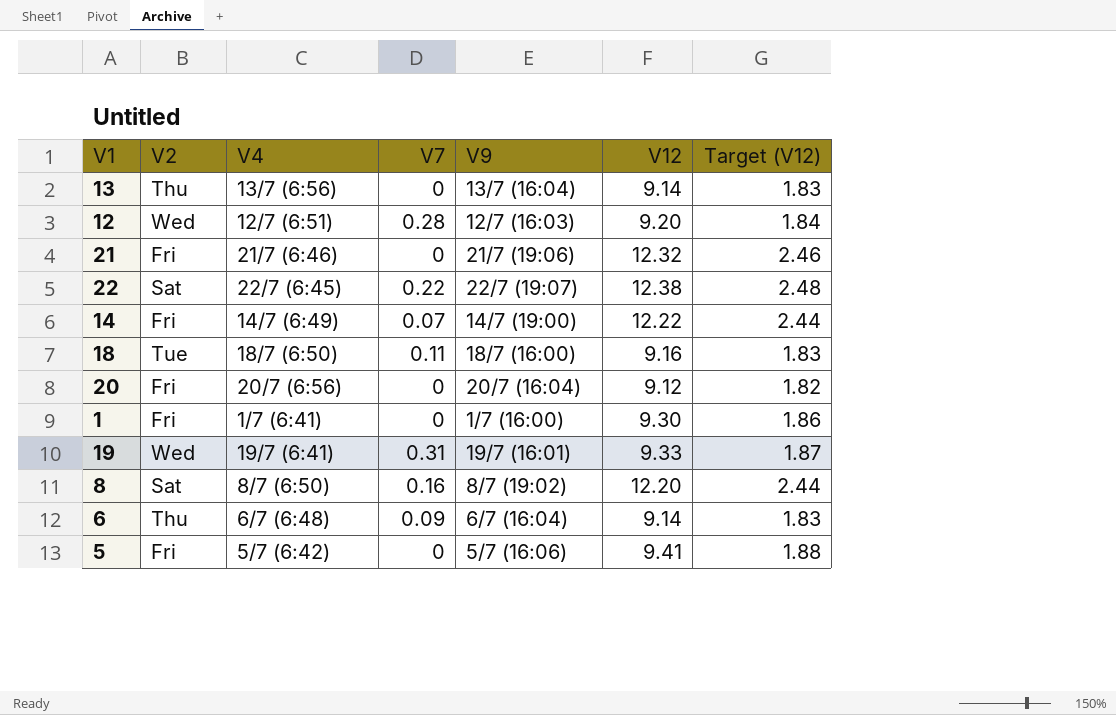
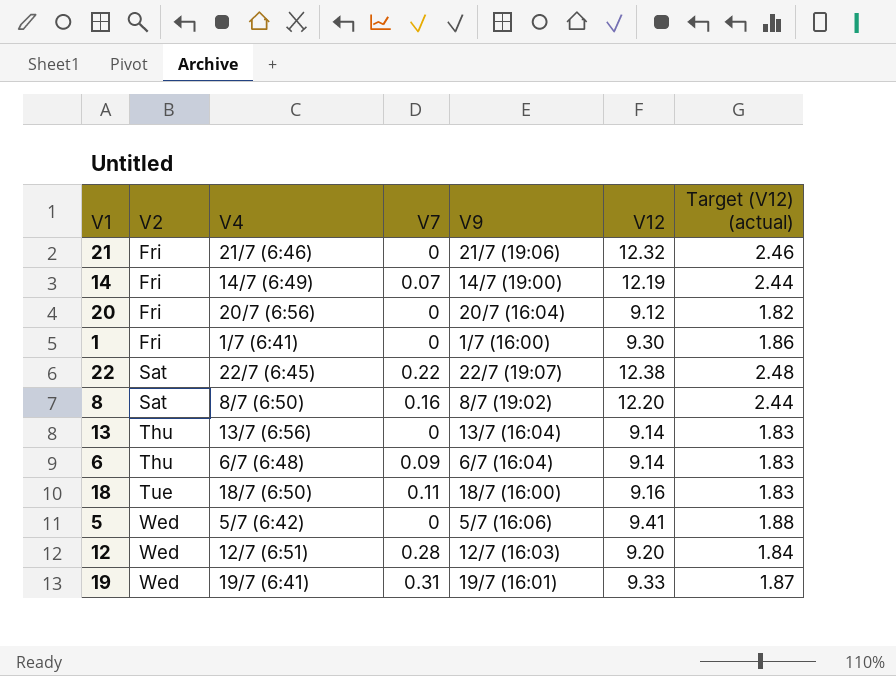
row order: none -> V2 ascending
column name: Target (V12) -> Target (V12) (actual)
14 | V12: 12.22 -> 12.19
5 | V2: Fri -> Wed

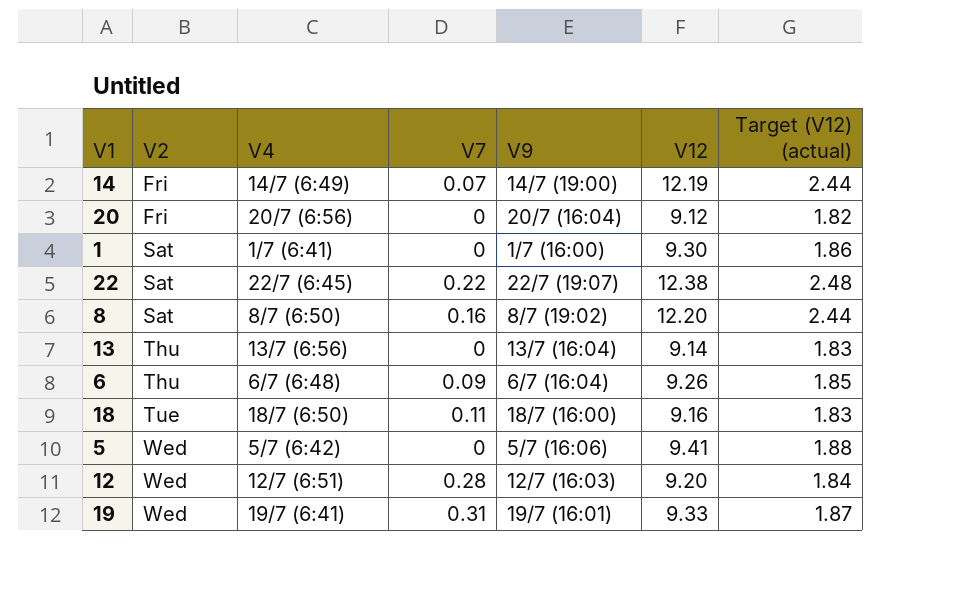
row 21: Fri | 21/7 (6:46) | 0 | 21/7 (19:06) | 12.32 | 2.46 -> none
1 | V2: Fri -> Sat
6 | V12: 9.14 -> 9.26
6 | Target (V12) (actual): 1.83 -> 1.85

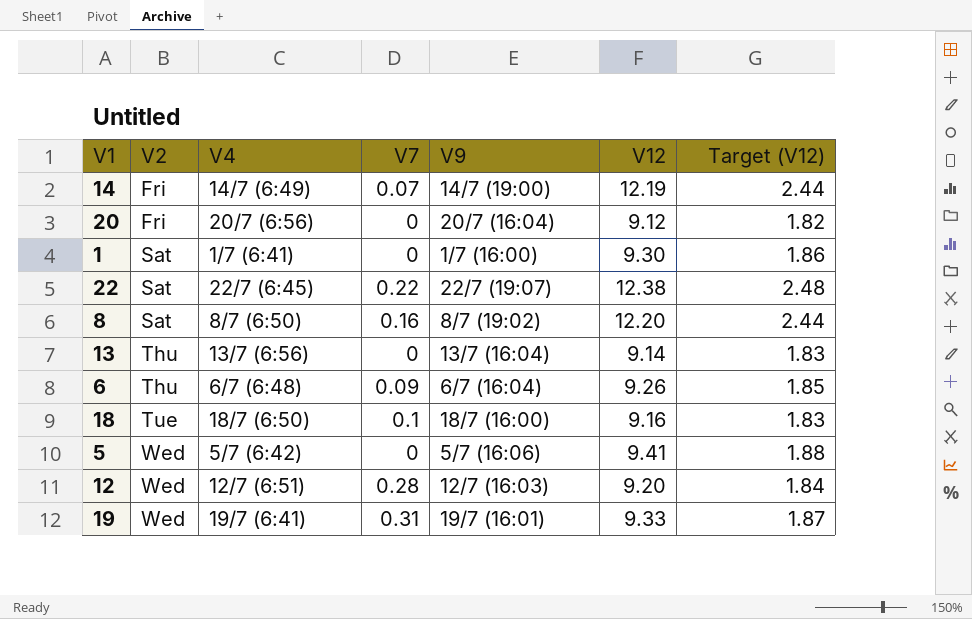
column name: Target (V12) (actual) -> Target (V12)
18 | V7: 0.11 -> 0.1

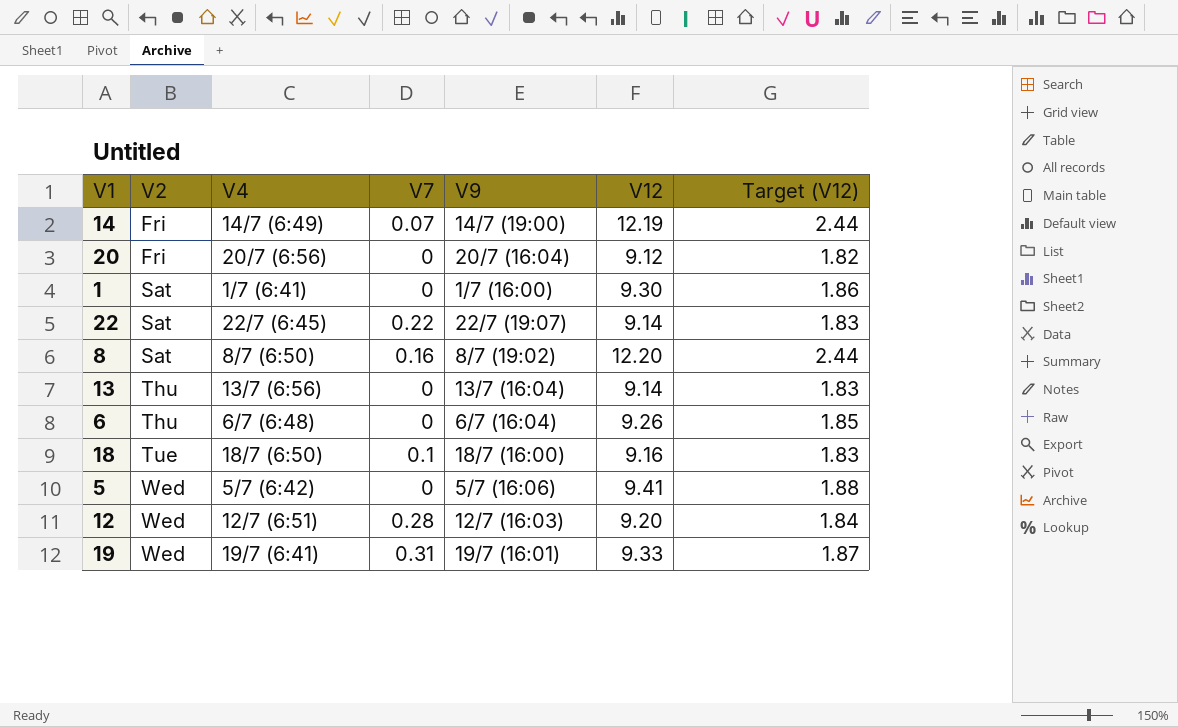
22 | V12: 12.38 -> 9.14
22 | Target (V12): 2.48 -> 1.83
6 | V7: 0.09 -> 0

